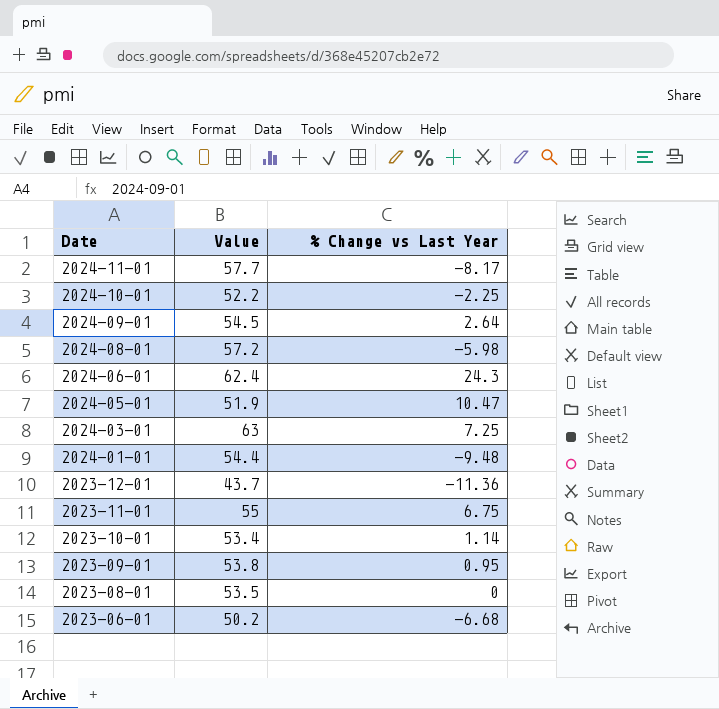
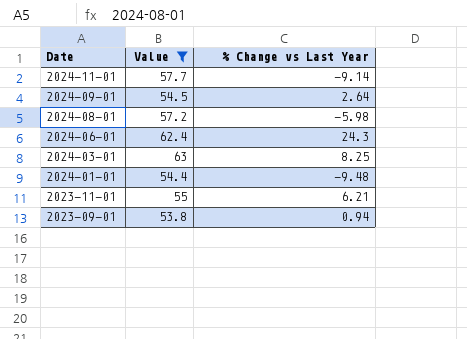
filter: none -> Value >= 53.8
2024-11-01 | % Change vs Last Year: -8.17 -> -9.14
2024-03-01 | % Change vs Last Year: 7.25 -> 8.25
2023-11-01 | % Change vs Last Year: 6.75 -> 6.21
2023-09-01 | % Change vs Last Year: 0.95 -> 0.94

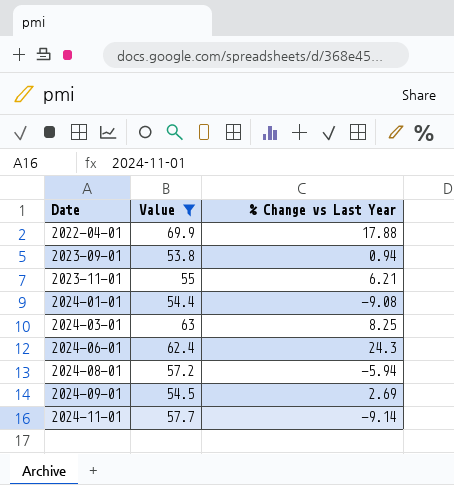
row order: Date descending -> Date ascending
row 2022-04-01: none -> 69.9 | 17.88
2024-01-01 | % Change vs Last Year: -9.48 -> -9.08
2024-08-01 | % Change vs Last Year: -5.98 -> -5.94
2024-09-01 | % Change vs Last Year: 2.64 -> 2.69

